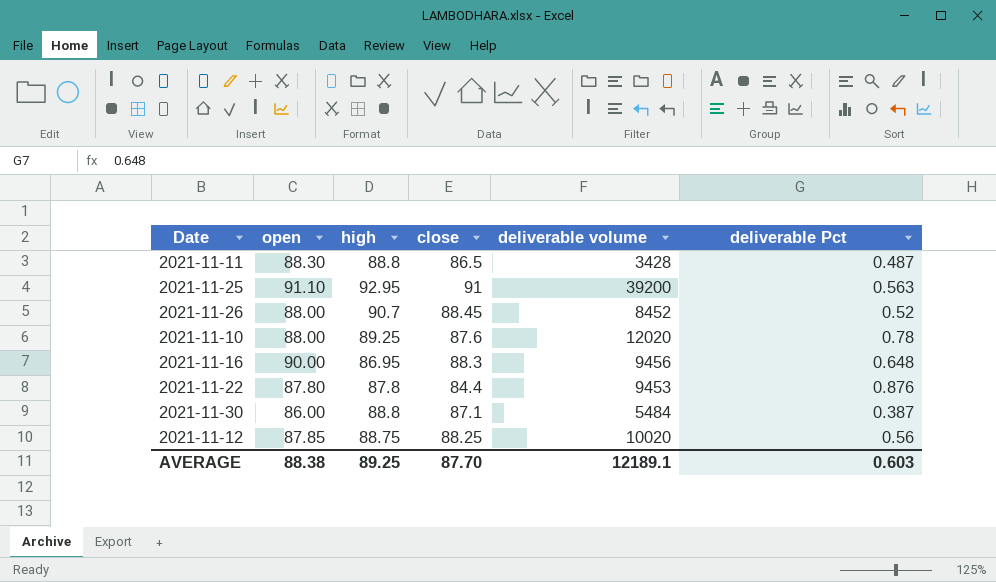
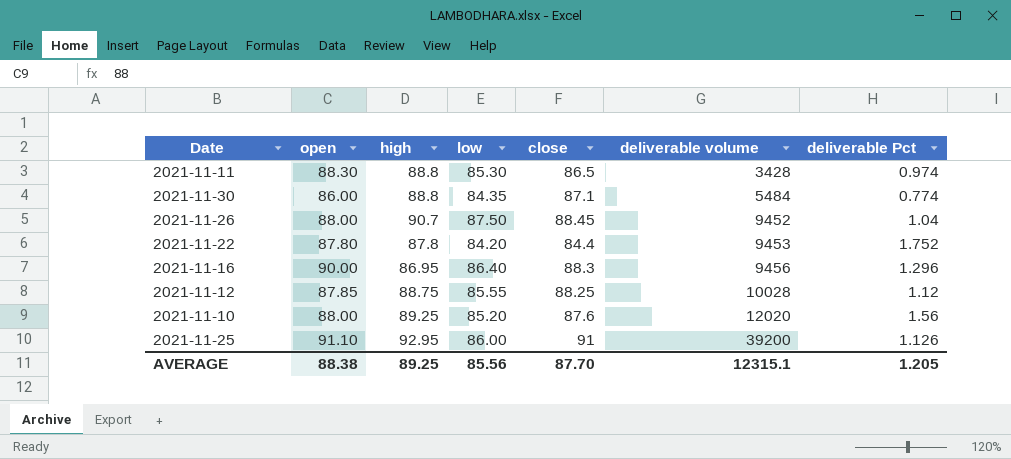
row order: none -> deliverable volume ascending
column low | position: none -> 4
2021-11-11 | deliverable Pct: 0.487 -> 0.974
2021-11-30 | deliverable Pct: 0.387 -> 0.774
2021-11-26 | deliverable volume: 8452 -> 9452
2021-11-26 | deliverable Pct: 0.52 -> 1.04
2021-11-22 | deliverable Pct: 0.876 -> 1.752
2021-11-16 | deliverable Pct: 0.648 -> 1.296
2021-11-12 | deliverable volume: 10020 -> 10028
2021-11-12 | deliverable Pct: 0.56 -> 1.12
2021-11-10 | deliverable Pct: 0.78 -> 1.56
2021-11-25 | deliverable Pct: 0.563 -> 1.126
AVERAGE | deliverable volume: 12189.1 -> 12315.1
AVERAGE | deliverable Pct: 0.603 -> 1.205

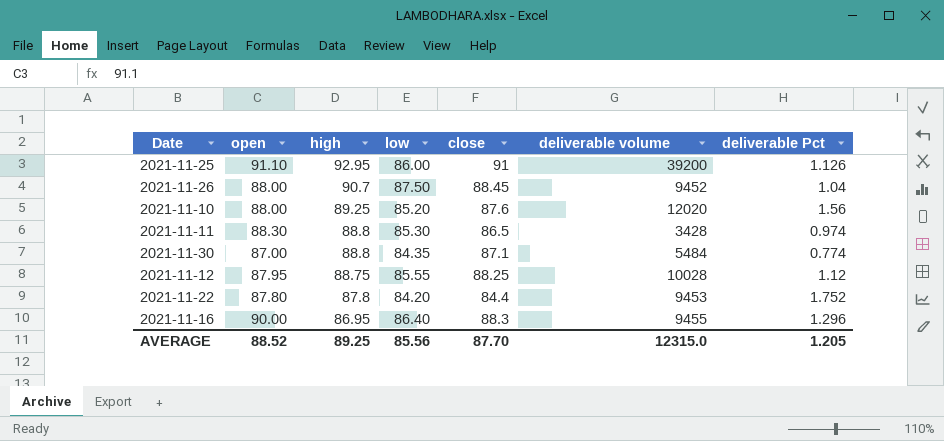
row order: deliverable volume ascending -> high descending
2021-11-30 | open: 86.00 -> 87.00
2021-11-12 | open: 87.85 -> 87.95
2021-11-16 | deliverable volume: 9456 -> 9455
AVERAGE | open: 88.38 -> 88.52
AVERAGE | deliverable volume: 12315.1 -> 12315.0

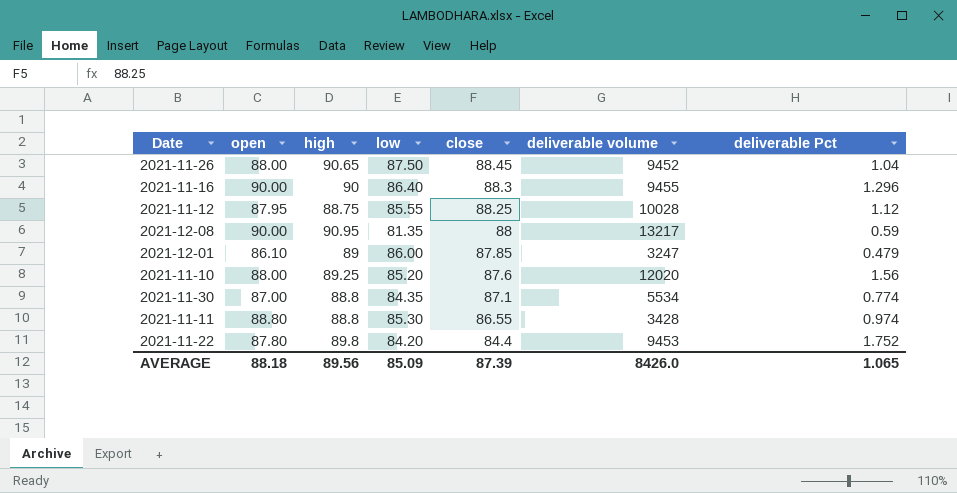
row order: high descending -> close descending
row 2021-11-25: 91.10 | 92.95 | 86.00 | 91 | 39200 | 1.126 -> none
2021-11-26 | high: 90.7 -> 90.65
2021-11-16 | high: 86.95 -> 90
row 2021-12-08: none -> 90.00 | 90.95 | 81.35 | 88 | 13217 | 0.59
row 2021-12-01: none -> 86.10 | 89 | 86.00 | 87.85 | 3247 | 0.479
2021-11-30 | deliverable volume: 5484 -> 5534
2021-11-11 | open: 88.30 -> 88.80
2021-11-11 | close: 86.5 -> 86.55
2021-11-22 | high: 87.8 -> 89.8
AVERAGE | open: 88.52 -> 88.18
AVERAGE | high: 89.25 -> 89.56
AVERAGE | low: 85.56 -> 85.09
AVERAGE | close: 87.70 -> 87.39
AVERAGE | deliverable volume: 12315.0 -> 8426.0
AVERAGE | deliverable Pct: 1.205 -> 1.065

